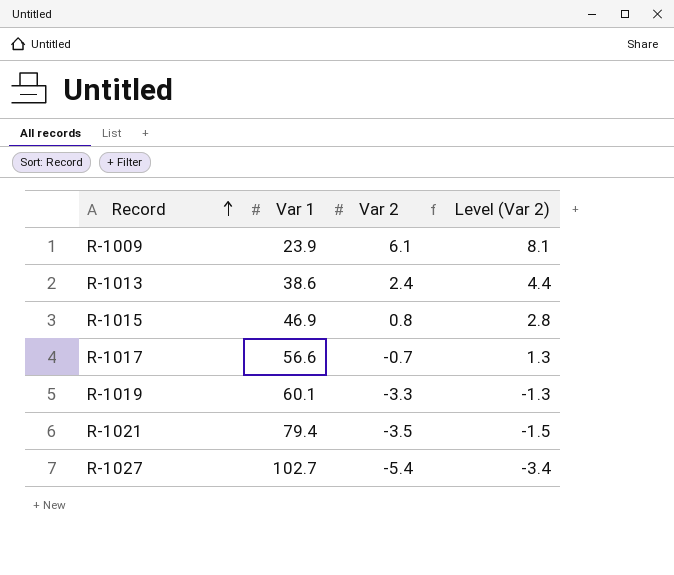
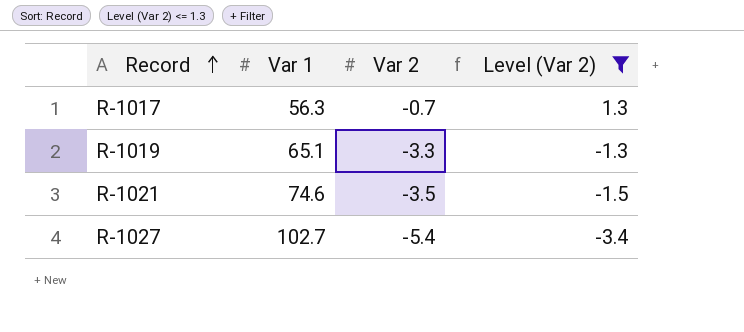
filter: none -> Level (Var 2) <= 1.3
R-1017 | Var 1: 56.6 -> 56.3
R-1019 | Var 1: 60.1 -> 65.1
R-1021 | Var 1: 79.4 -> 74.6

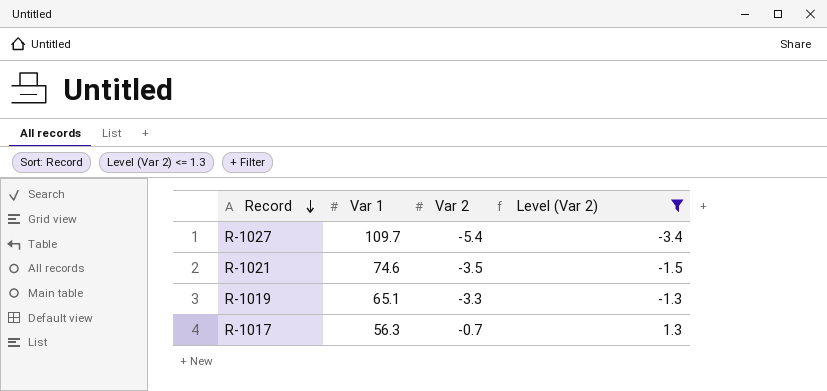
row order: Record ascending -> Record descending
R-1027 | Var 1: 102.7 -> 109.7

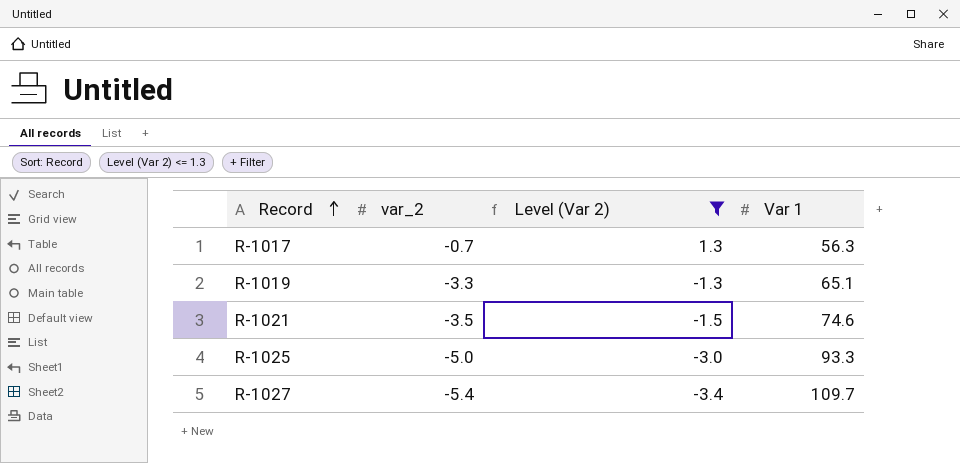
row order: Record descending -> Record ascending
column name: Var 2 -> var_2
column Var 1 | position: 2 -> 4
row R-1025: none -> -5.0 | -3.0 | 93.3

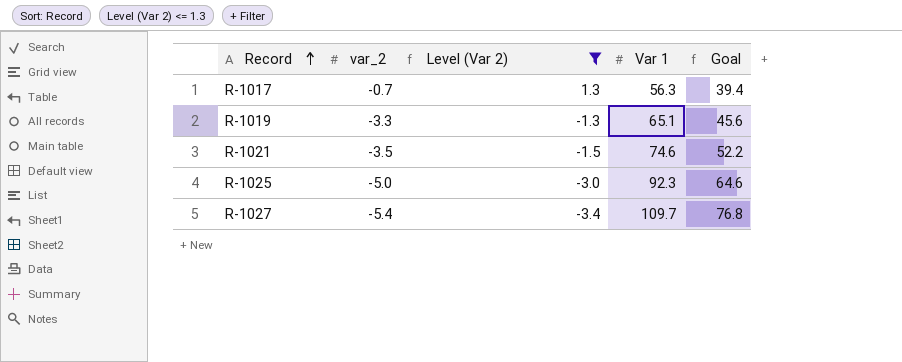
column Goal | formula: none -> [Var 1] * 0.7
R-1025 | Var 1: 93.3 -> 92.3

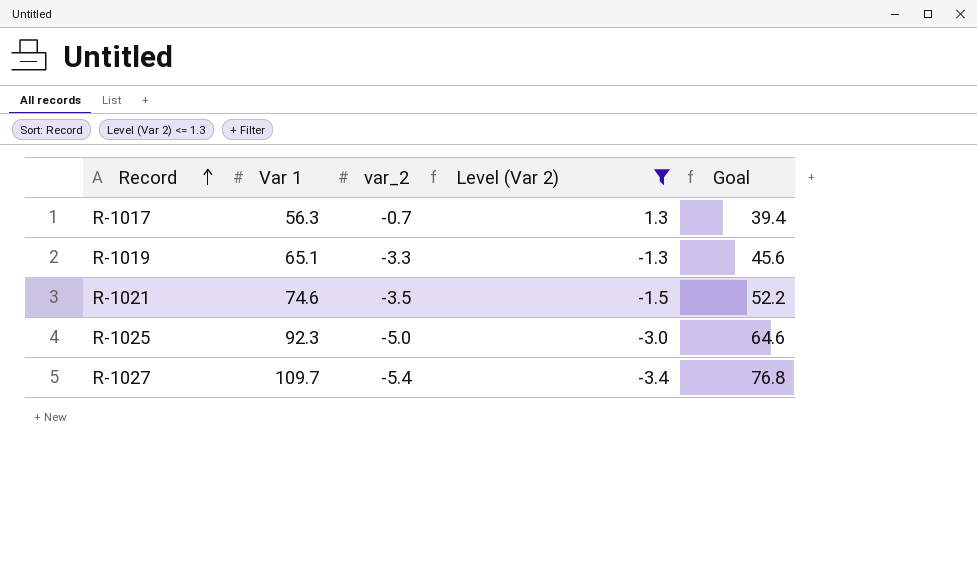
column Var 1 | position: 4 -> 2

